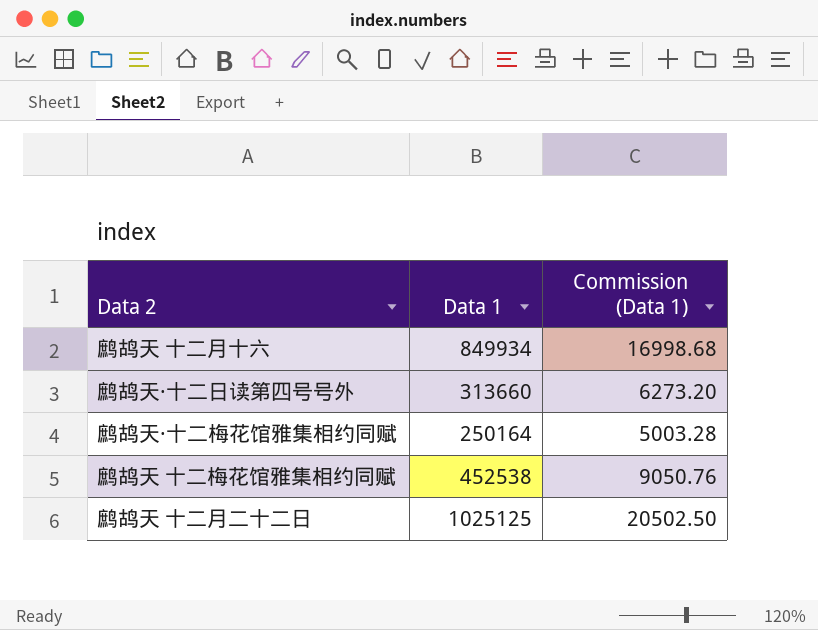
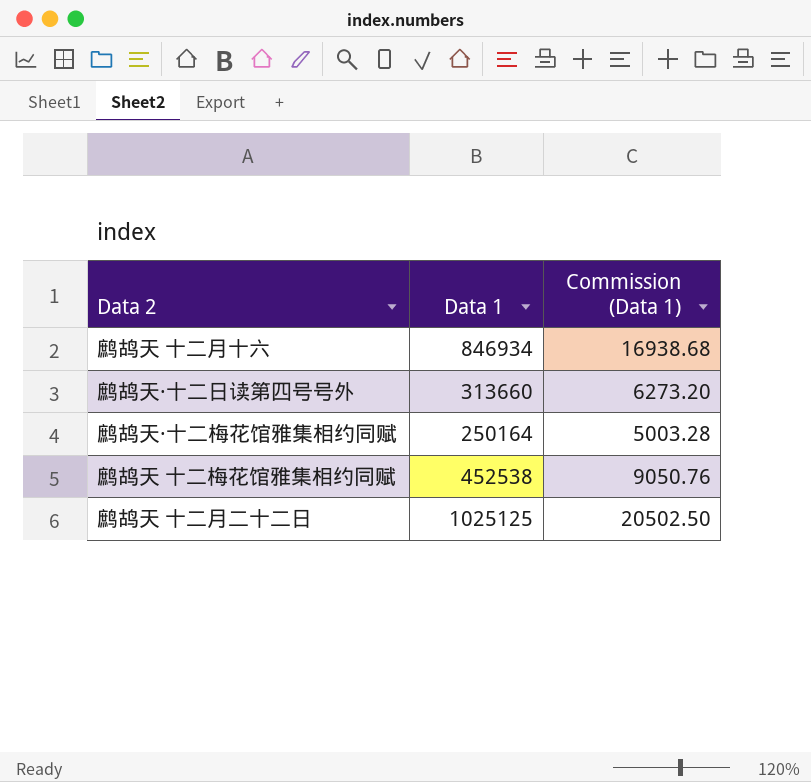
鹧鸪天 十二月十六 | Data 1: 849934 -> 846934
鹧鸪天 十二月十六 | Commission (Data 1): 16998.68 -> 16938.68

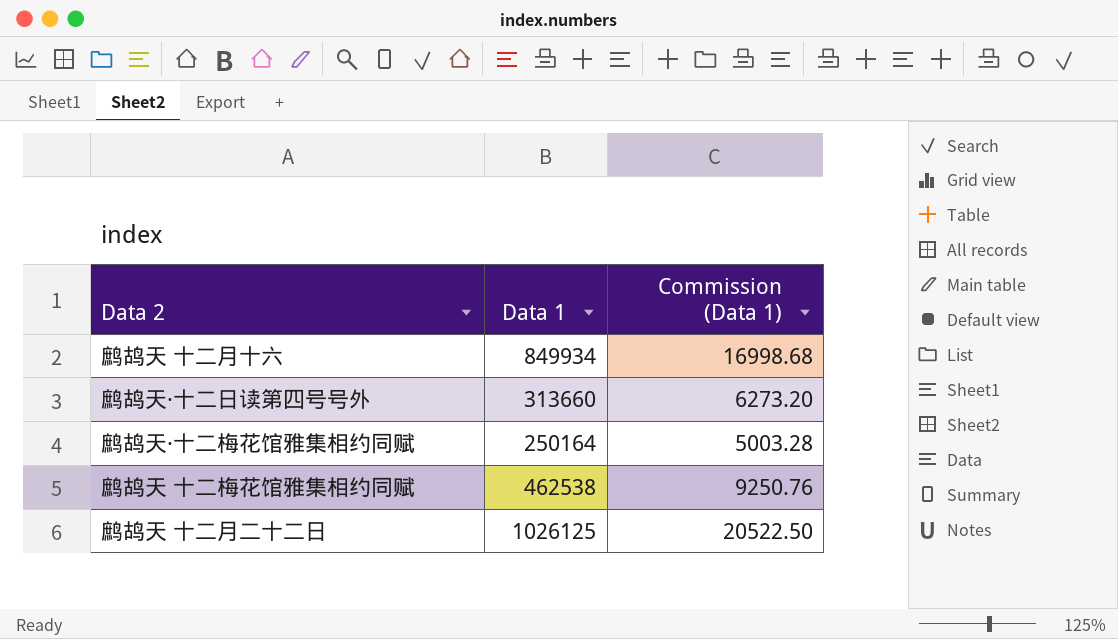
鹧鸪天 十二月十六 | Data 1: 846934 -> 849934
鹧鸪天 十二月十六 | Commission (Data 1): 16938.68 -> 16998.68
鹧鸪天 十二梅花馆雅集相约同赋 | Data 1: 452538 -> 462538
鹧鸪天 十二梅花馆雅集相约同赋 | Commission (Data 1): 9050.76 -> 9250.76
鹧鸪天 十二月二十二日 | Data 1: 1025125 -> 1026125
鹧鸪天 十二月二十二日 | Commission (Data 1): 20502.50 -> 20522.50

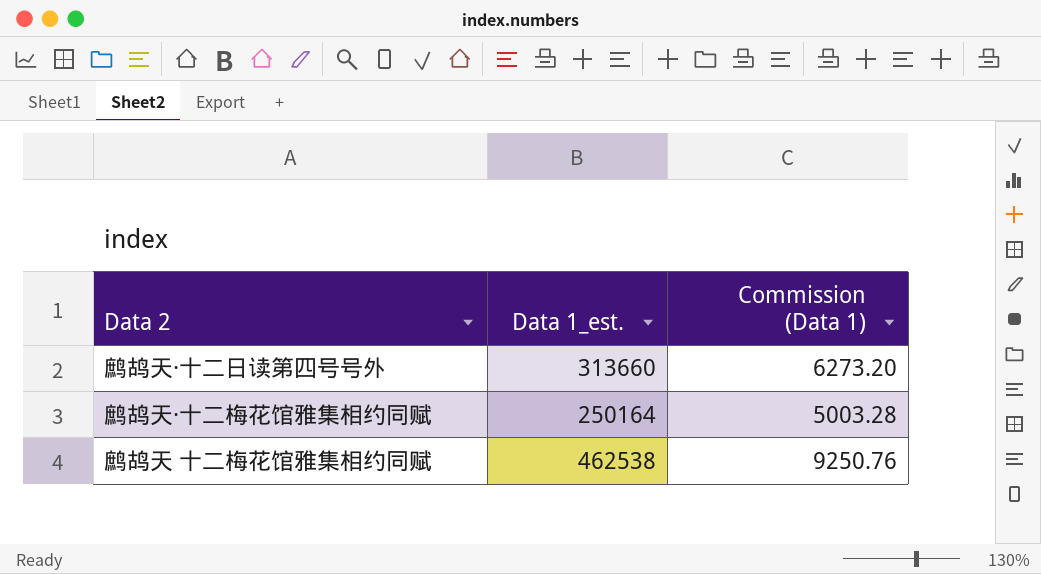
column name: Data 1 -> Data 1_est.
row 鹧鸪天 十二月十六: 849934 | 16998.68 -> none
row 鹧鸪天 十二月二十二日: 1026125 | 20522.50 -> none

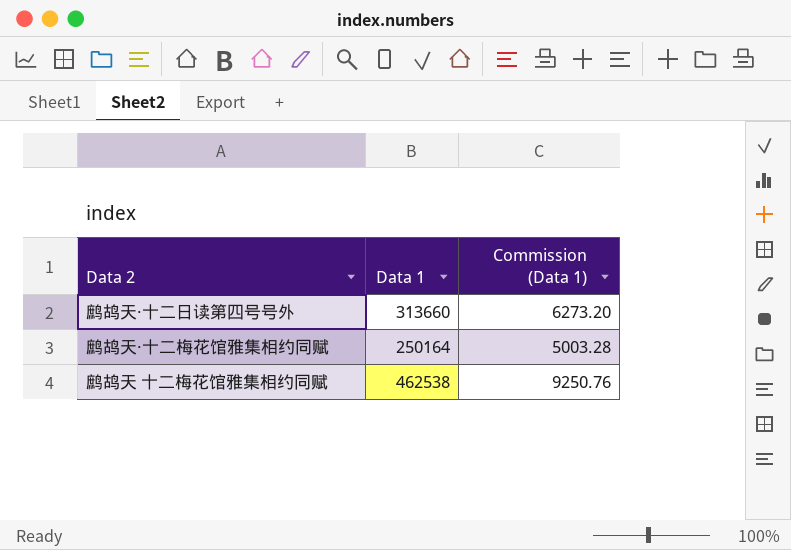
column name: Data 1_est. -> Data 1

